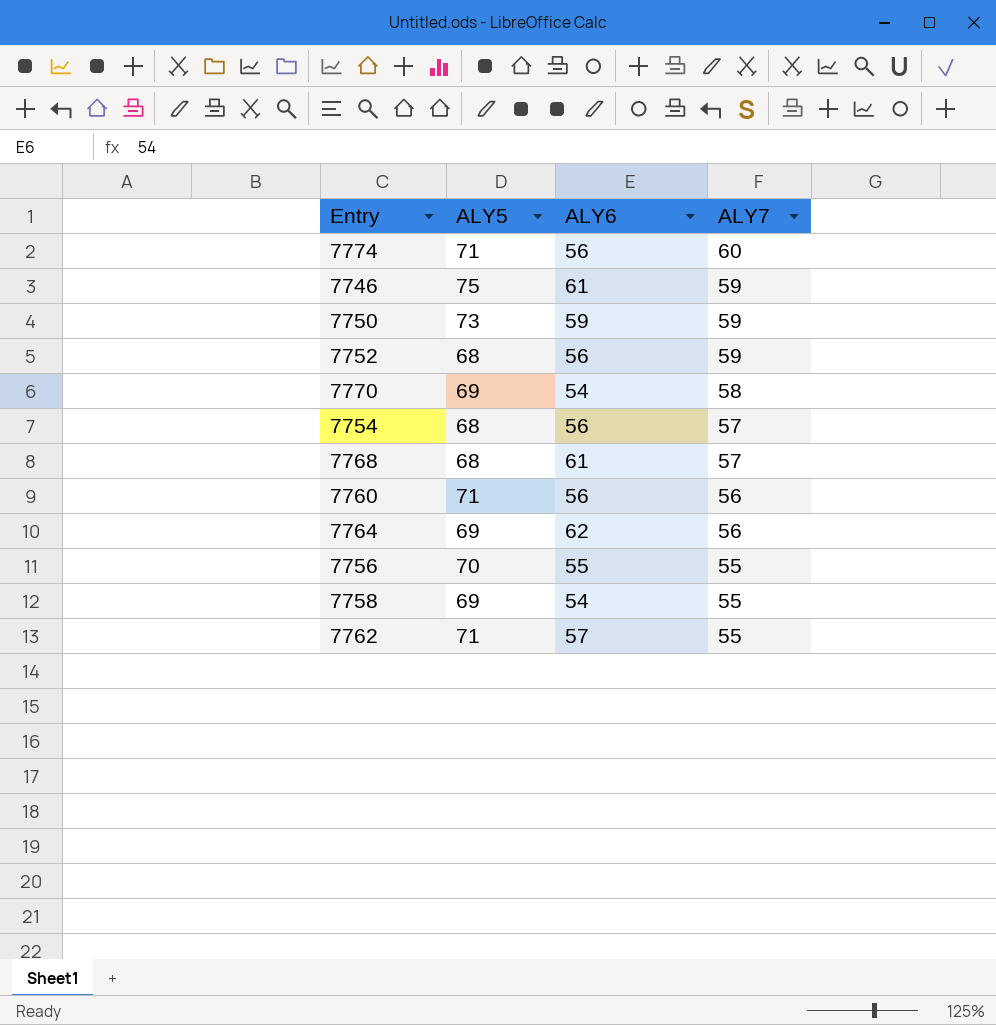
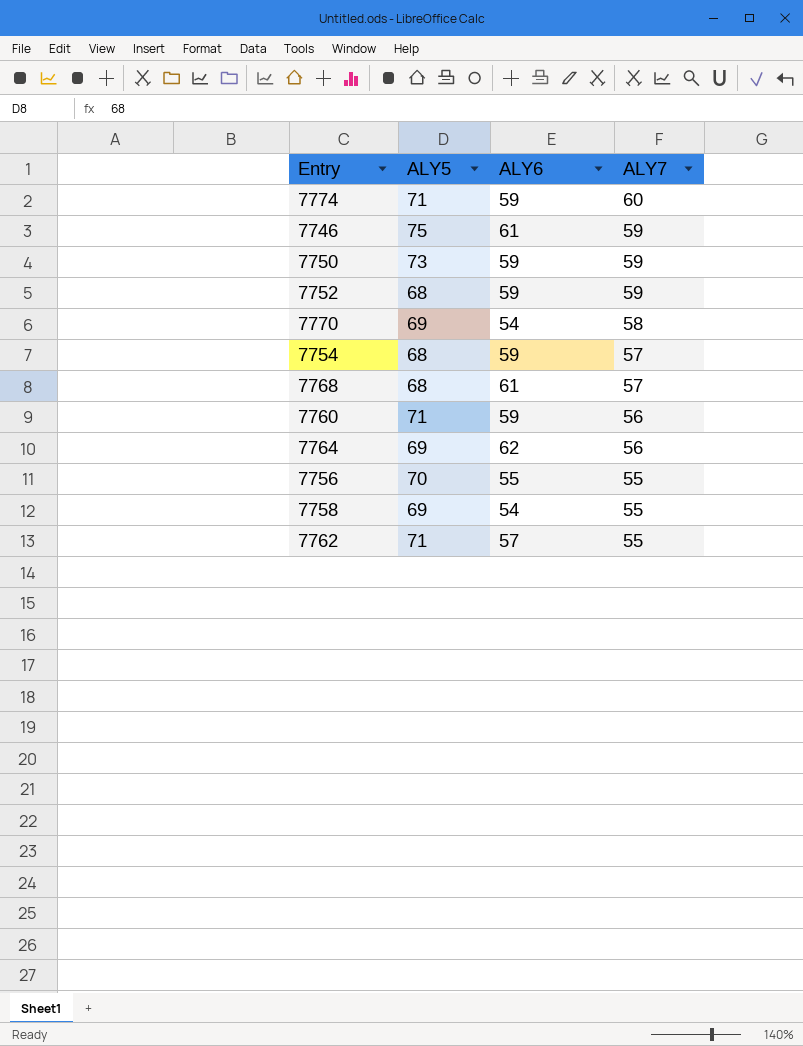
7774 | ALY6: 56 -> 59
7752 | ALY6: 56 -> 59
7754 | ALY6: 56 -> 59
7760 | ALY6: 56 -> 59

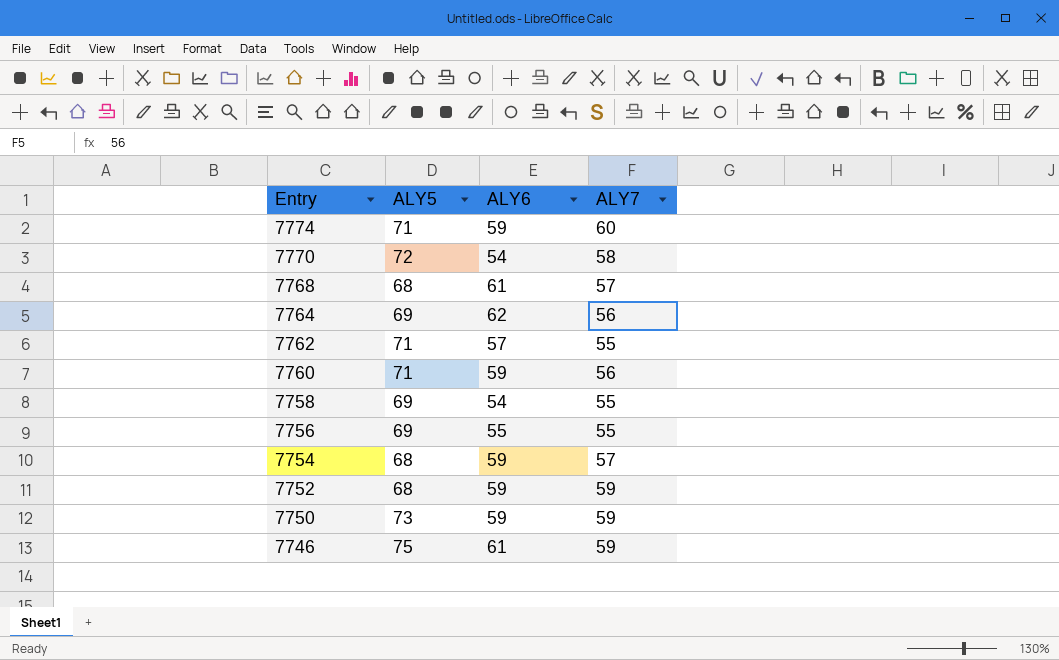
row order: ALY7 descending -> Entry descending
7770 | ALY5: 69 -> 72
7756 | ALY5: 70 -> 69

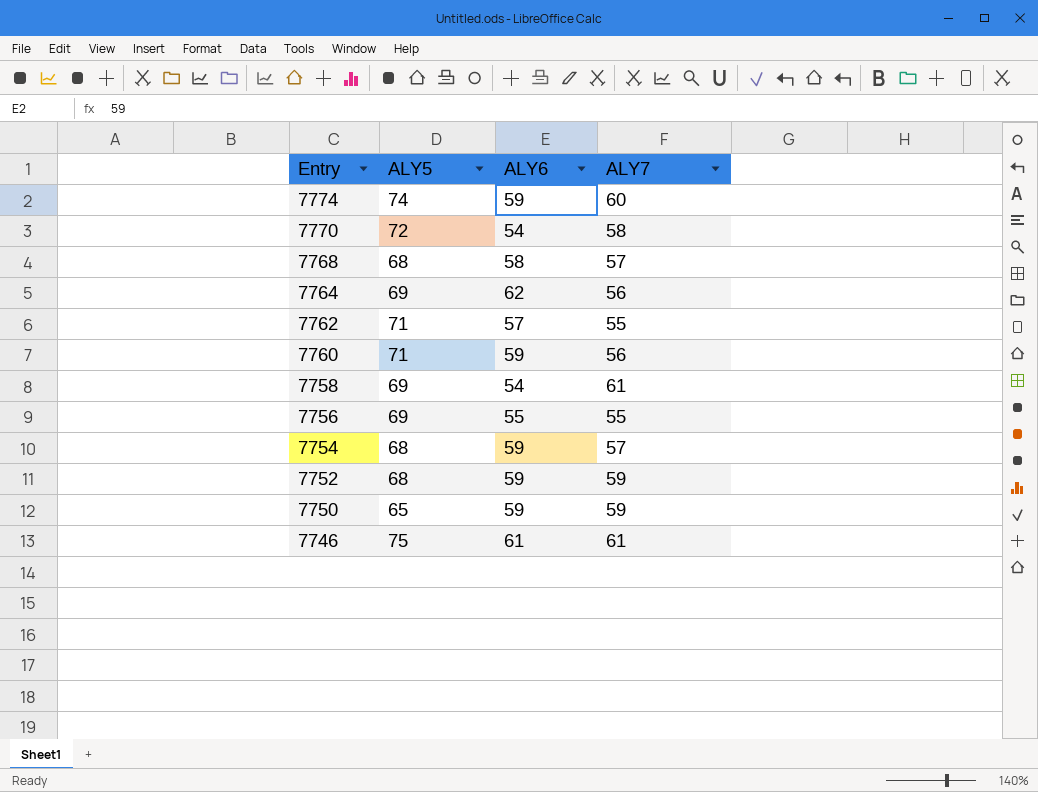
7774 | ALY5: 71 -> 74
7768 | ALY6: 61 -> 58
7758 | ALY7: 55 -> 61
7750 | ALY5: 73 -> 65
7746 | ALY7: 59 -> 61

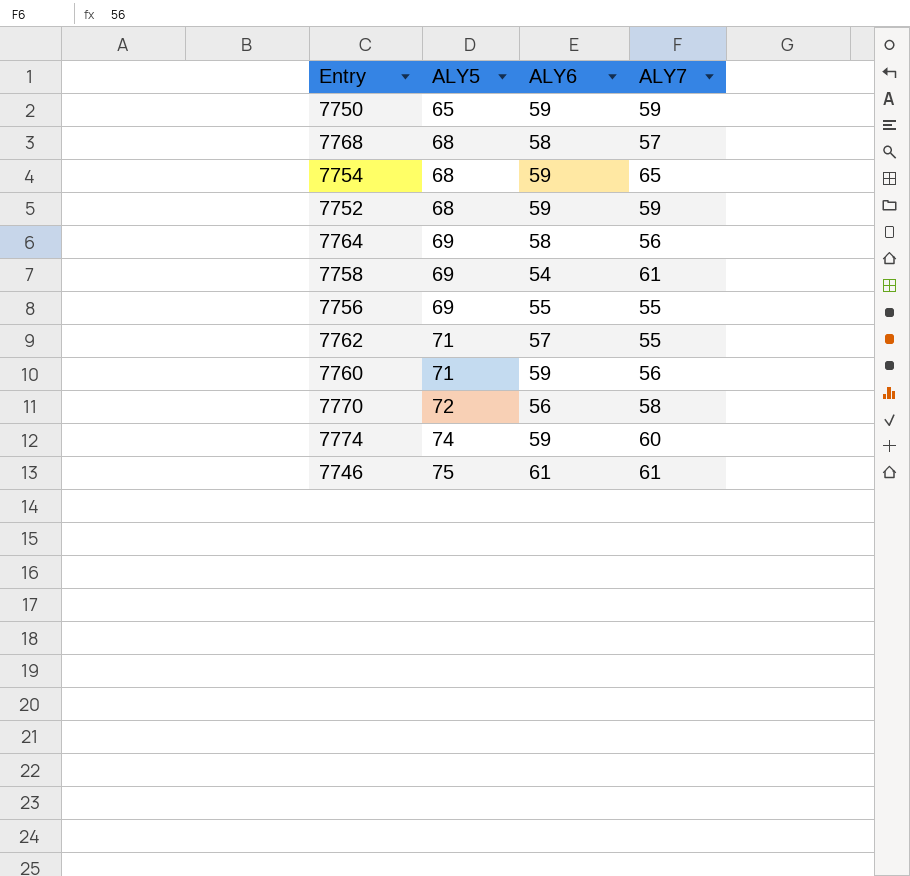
row order: Entry descending -> ALY5 ascending
7754 | ALY7: 57 -> 65
7764 | ALY6: 62 -> 58
7770 | ALY6: 54 -> 56

